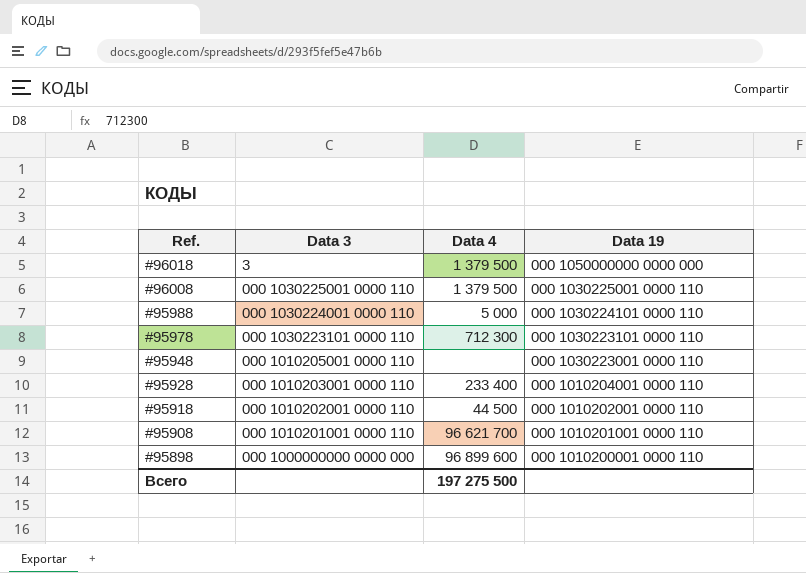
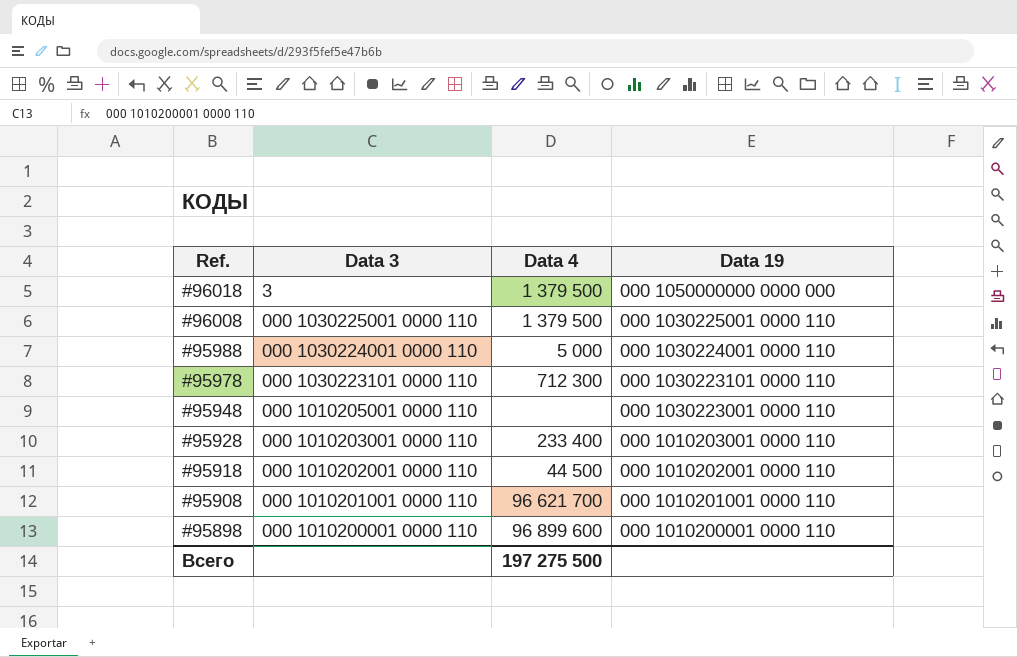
#95988 | Data 19: 000 1030224101 0000 110 -> 000 1030224001 0000 110
#95928 | Data 19: 000 1010204001 0000 110 -> 000 1010203001 0000 110
#95898 | Data 3: 000 1000000000 0000 000 -> 000 1010200001 0000 110

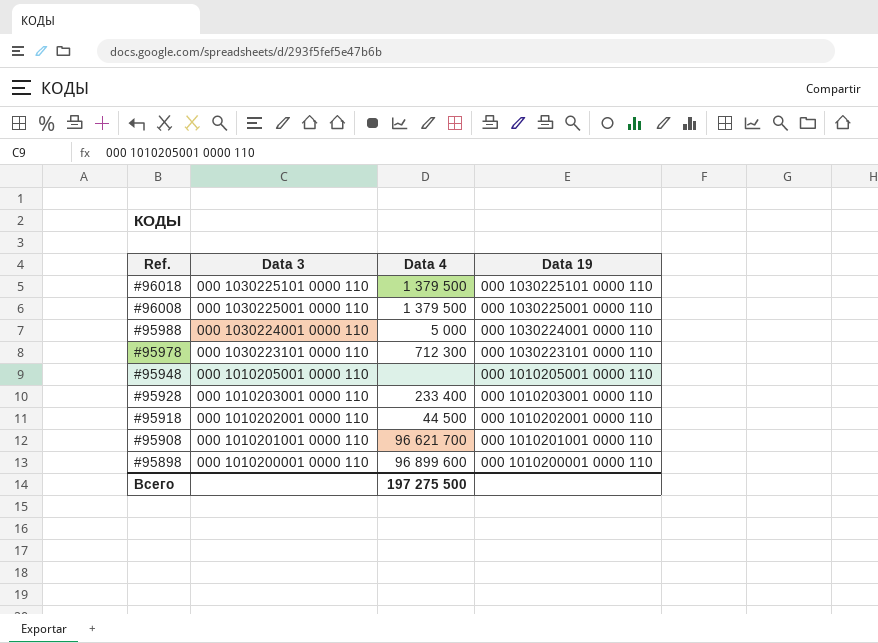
#96018 | Data 3: 3 -> 000 1030225101 0000 110
#96018 | Data 19: 000 1050000000 0000 000 -> 000 1030225101 0000 110
#95948 | Data 19: 000 1030223001 0000 110 -> 000 1010205001 0000 110

